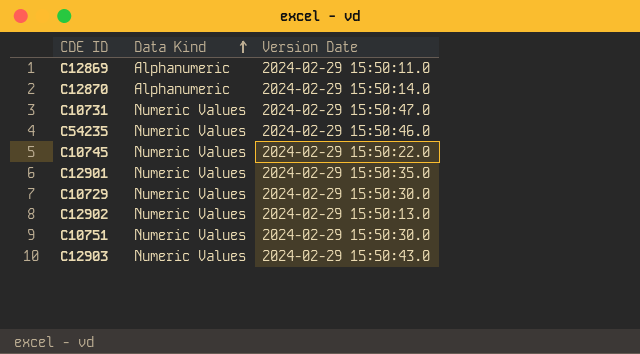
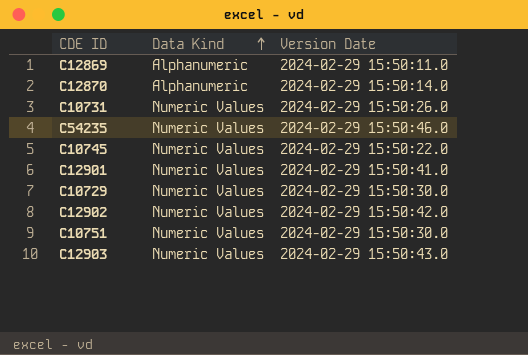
C10731 | Version Date: 2024-02-29 15:50:47.0 -> 2024-02-29 15:50:26.0
C12901 | Version Date: 2024-02-29 15:50:35.0 -> 2024-02-29 15:50:41.0
C12902 | Version Date: 2024-02-29 15:50:13.0 -> 2024-02-29 15:50:42.0

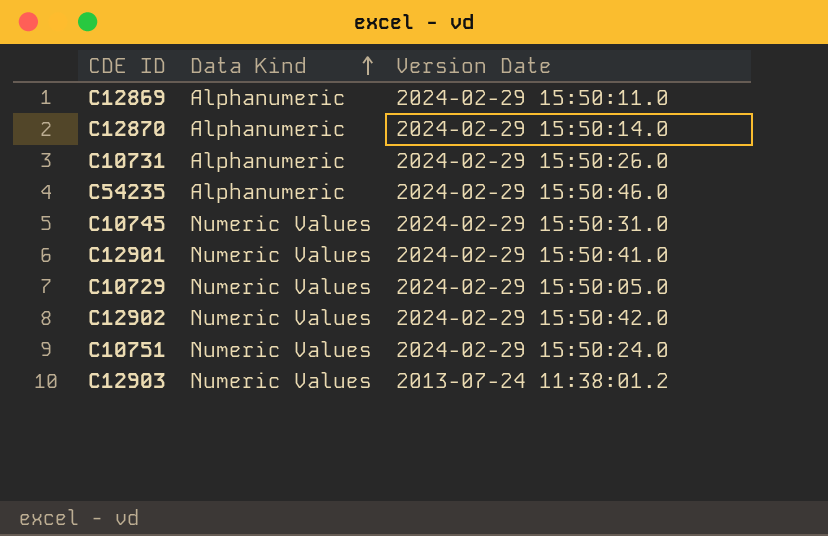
C10731 | Data Kind: Numeric Values -> Alphanumeric
C54235 | Data Kind: Numeric Values -> Alphanumeric
C10745 | Version Date: 2024-02-29 15:50:22.0 -> 2024-02-29 15:50:31.0
C10729 | Version Date: 2024-02-29 15:50:30.0 -> 2024-02-29 15:50:05.0
C10751 | Version Date: 2024-02-29 15:50:30.0 -> 2024-02-29 15:50:24.0
C12903 | Version Date: 2024-02-29 15:50:43.0 -> 2013-07-24 11:38:01.2

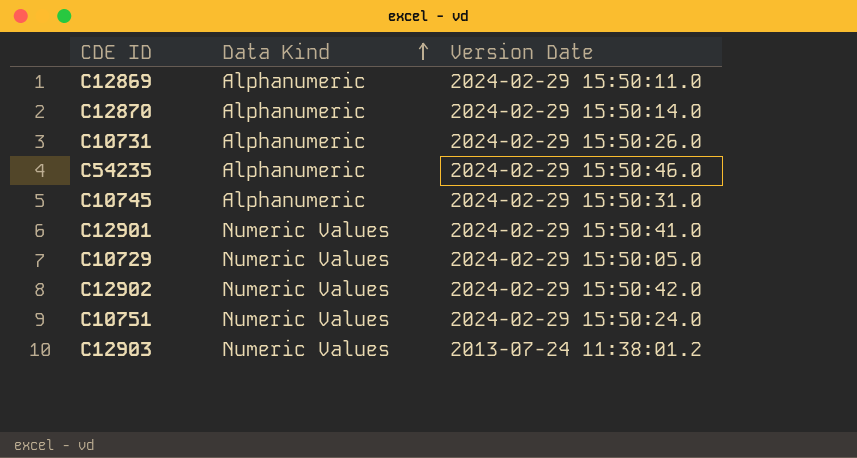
C10745 | Data Kind: Numeric Values -> Alphanumeric

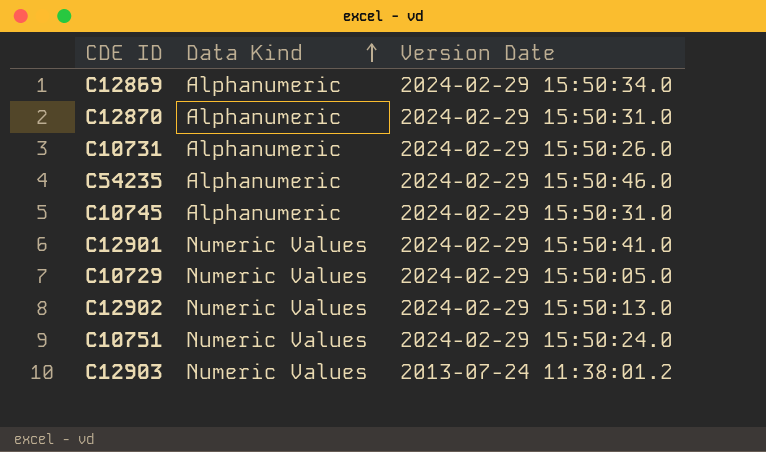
C12869 | Version Date: 2024-02-29 15:50:11.0 -> 2024-02-29 15:50:34.0
C12870 | Version Date: 2024-02-29 15:50:14.0 -> 2024-02-29 15:50:31.0
C12902 | Version Date: 2024-02-29 15:50:42.0 -> 2024-02-29 15:50:13.0

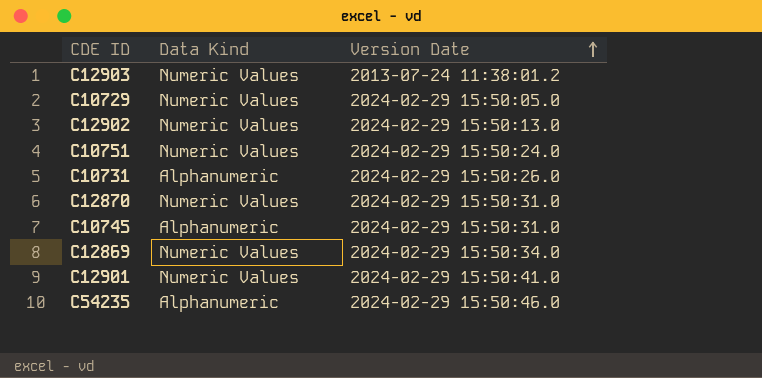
row order: Data Kind ascending -> Version Date ascending
C12870 | Data Kind: Alphanumeric -> Numeric Values
C12869 | Data Kind: Alphanumeric -> Numeric Values

